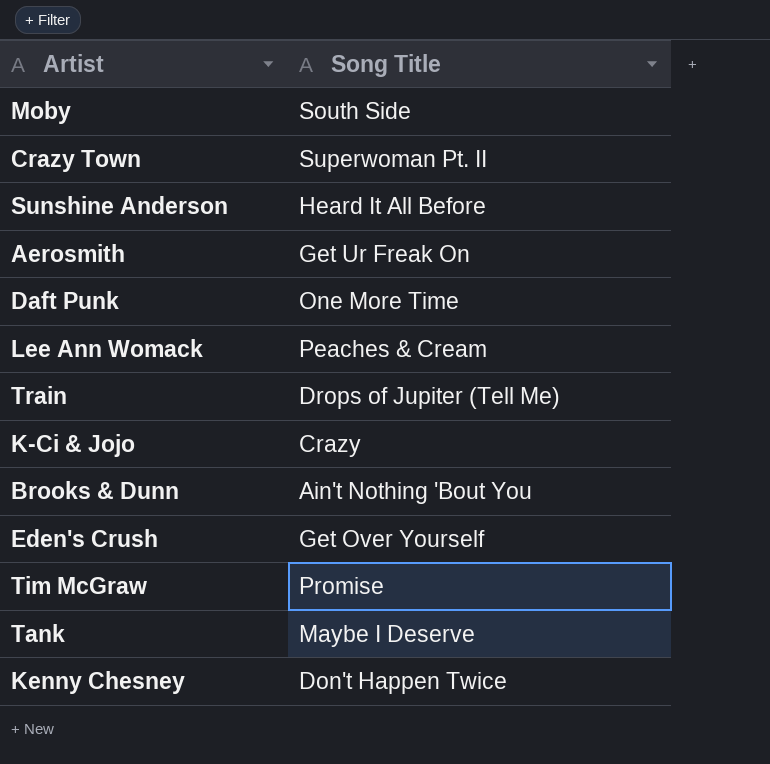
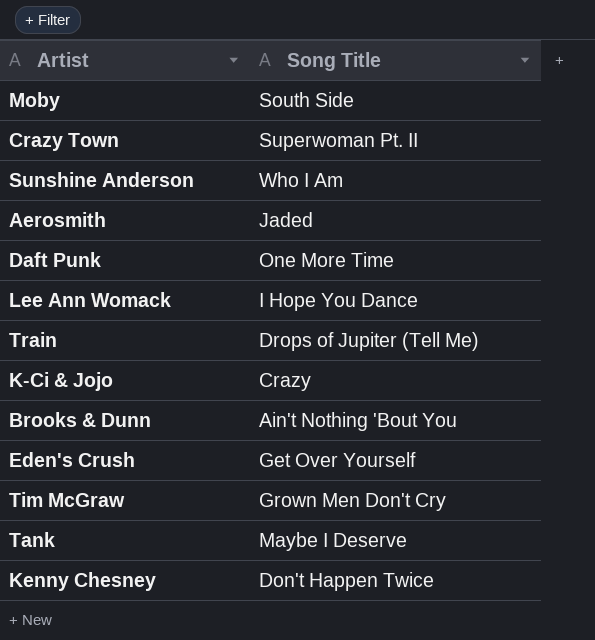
Sunshine Anderson | Song Title: Heard It All Before -> Who I Am
Aerosmith | Song Title: Get Ur Freak On -> Jaded
Lee Ann Womack | Song Title: Peaches & Cream -> I Hope You Dance
Tim McGraw | Song Title: Promise -> Grown Men Don't Cry

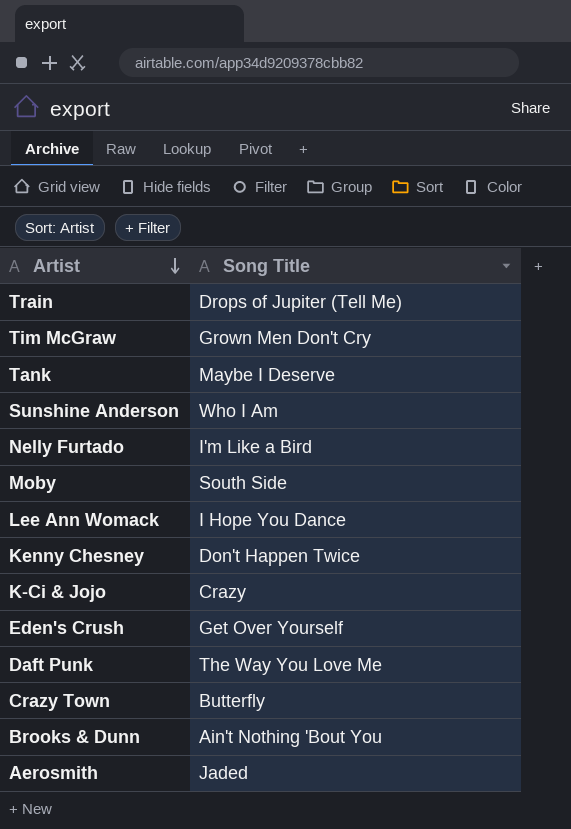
row order: none -> Artist descending
row Nelly Furtado: none -> I'm Like a Bird
Daft Punk | Song Title: One More Time -> The Way You Love Me
Crazy Town | Song Title: Superwoman Pt. II -> Butterfly

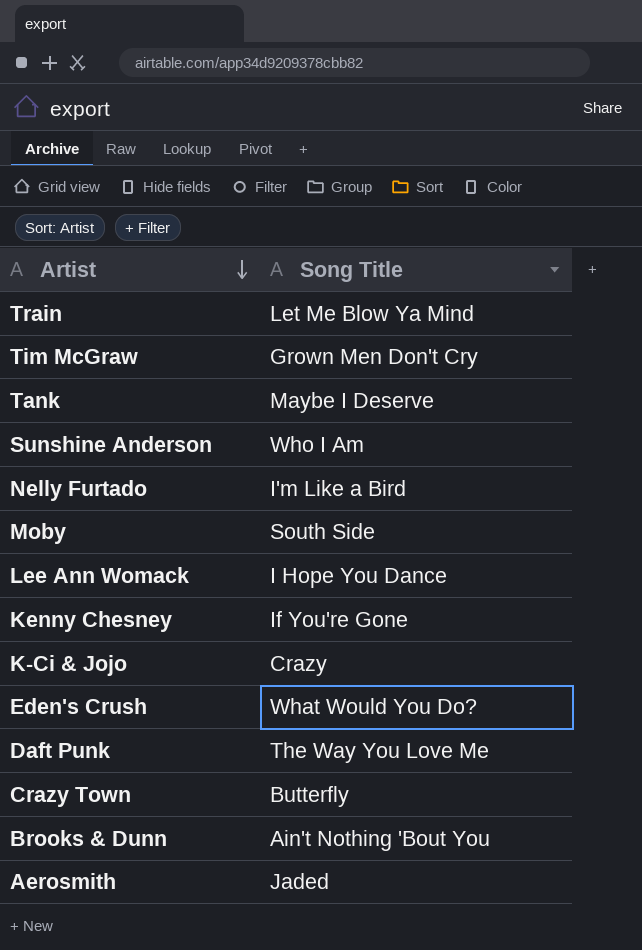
Train | Song Title: Drops of Jupiter (Tell Me) -> Let Me Blow Ya Mind
Kenny Chesney | Song Title: Don't Happen Twice -> If You're Gone
Eden's Crush | Song Title: Get Over Yourself -> What Would You Do?

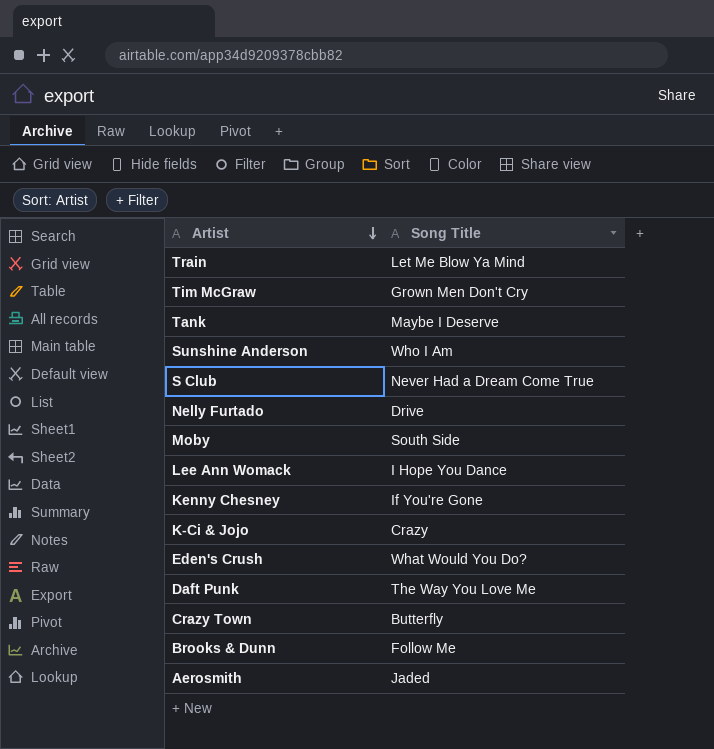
row S Club: none -> Never Had a Dream Come True
Nelly Furtado | Song Title: I'm Like a Bird -> Drive
Brooks & Dunn | Song Title: Ain't Nothing 'Bout You -> Follow Me

